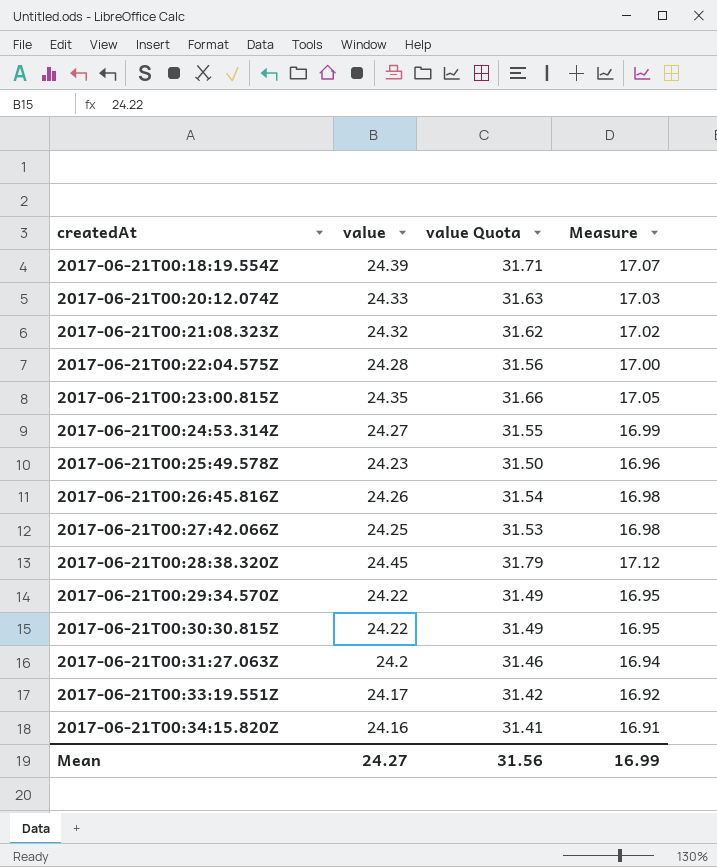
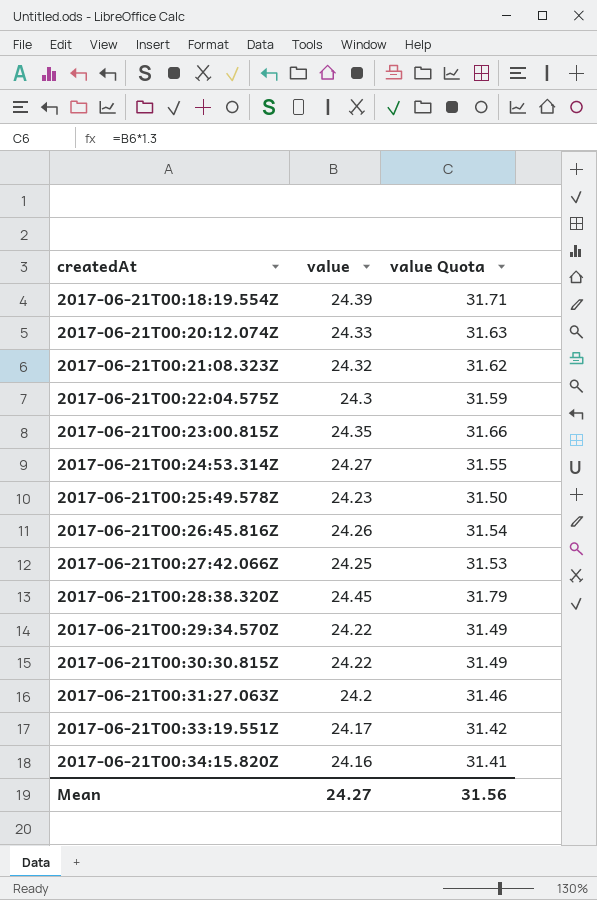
column Measure | formula: [value] * 0.7 -> none
2017-06-21T00:22:04.575Z | value: 24.28 -> 24.3
2017-06-21T00:22:04.575Z | value Quota: 31.56 -> 31.59

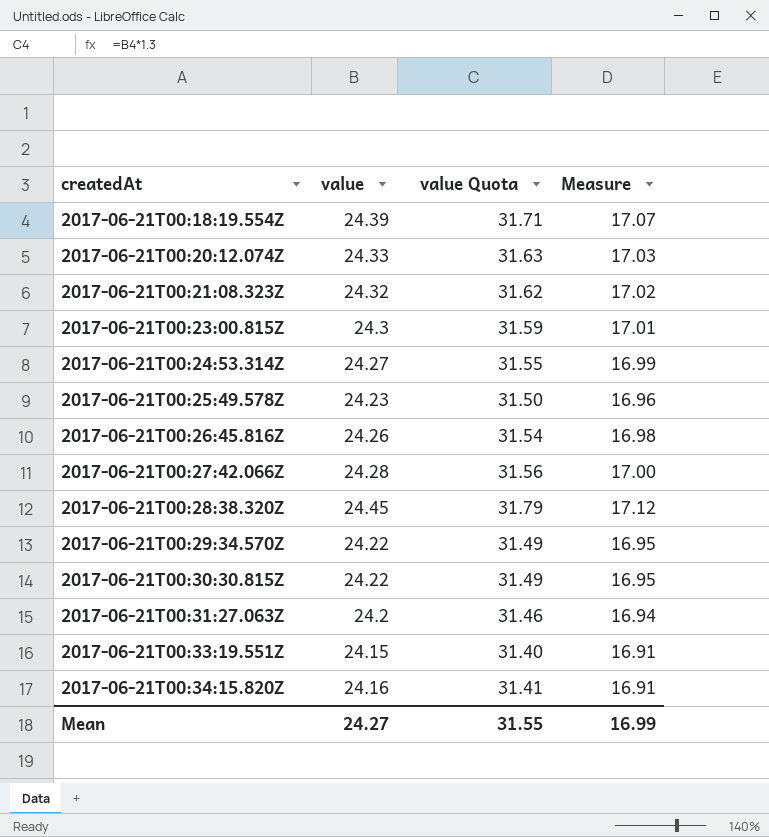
column Measure | formula: none -> [value] * 0.7
row 2017-06-21T00:22:04.575Z: 24.3 | 31.59 -> none
2017-06-21T00:23:00.815Z | value: 24.35 -> 24.3
2017-06-21T00:23:00.815Z | value Quota: 31.66 -> 31.59
2017-06-21T00:27:42.066Z | value: 24.25 -> 24.28
2017-06-21T00:27:42.066Z | value Quota: 31.53 -> 31.56
2017-06-21T00:33:19.551Z | value: 24.17 -> 24.15
2017-06-21T00:33:19.551Z | value Quota: 31.42 -> 31.40
Mean | value Quota: 31.56 -> 31.55

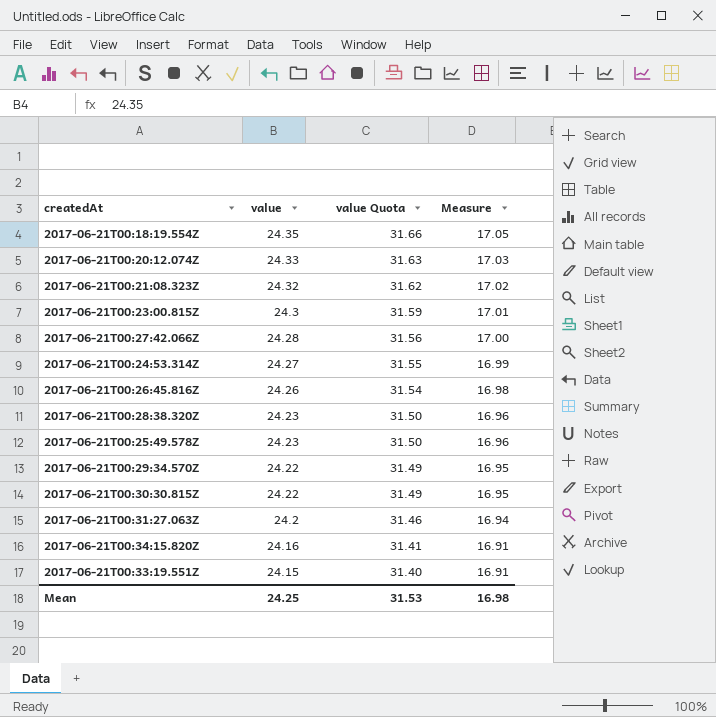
row order: createdAt ascending -> value descending
2017-06-21T00:18:19.554Z | value: 24.39 -> 24.35
2017-06-21T00:18:19.554Z | value Quota: 31.71 -> 31.66
2017-06-21T00:18:19.554Z | Measure: 17.07 -> 17.05
2017-06-21T00:28:38.320Z | value: 24.45 -> 24.23
2017-06-21T00:28:38.320Z | value Quota: 31.79 -> 31.50
2017-06-21T00:28:38.320Z | Measure: 17.12 -> 16.96
Mean | value: 24.27 -> 24.25
Mean | value Quota: 31.55 -> 31.53
Mean | Measure: 16.99 -> 16.98

